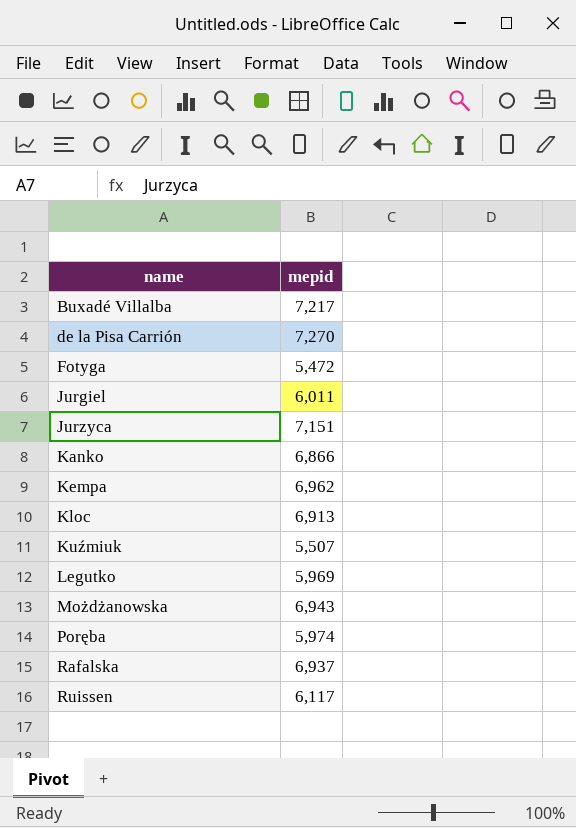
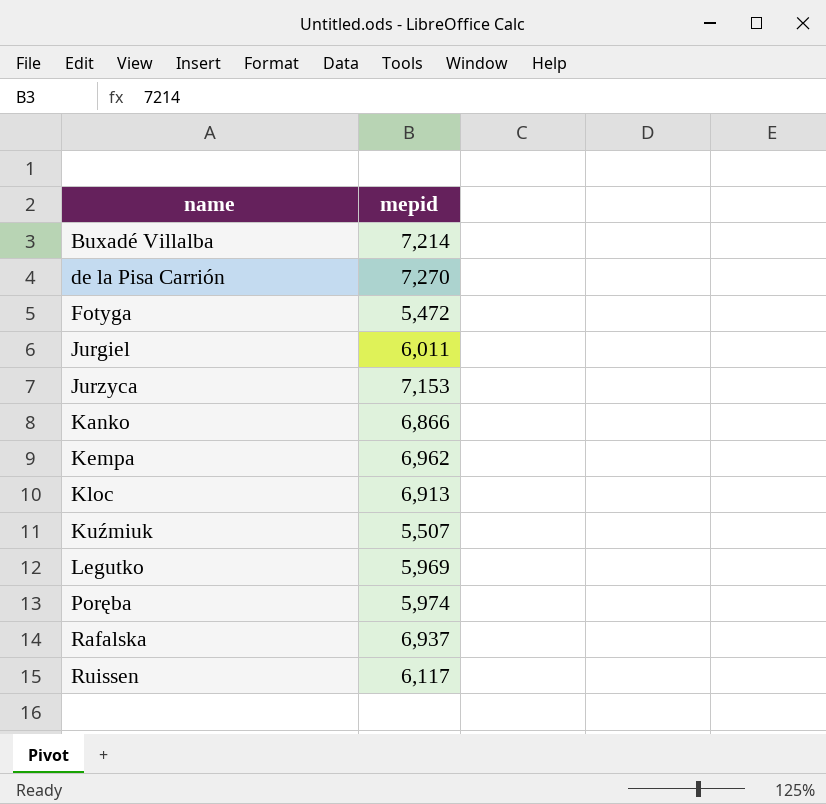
row Możdżanowska: 6,943 -> none
Buxadé Villalba | mepid: 7,217 -> 7,214
Jurzyca | mepid: 7,151 -> 7,153

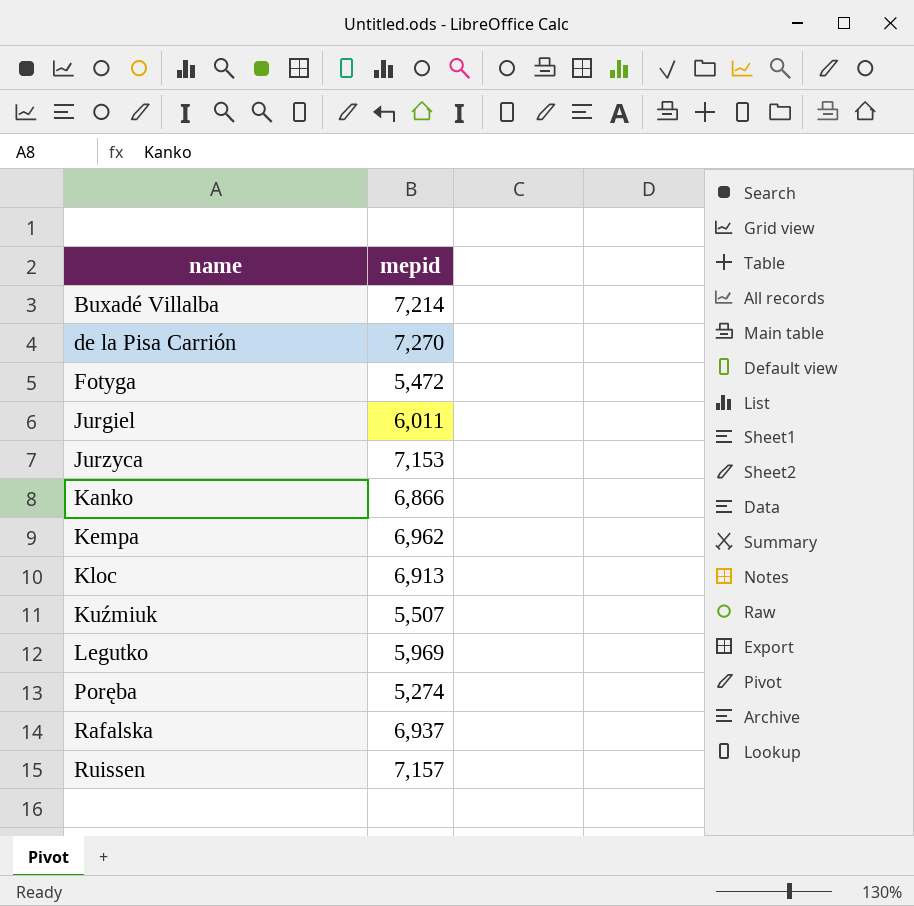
Poręba | mepid: 5,974 -> 5,274
Ruissen | mepid: 6,117 -> 7,157

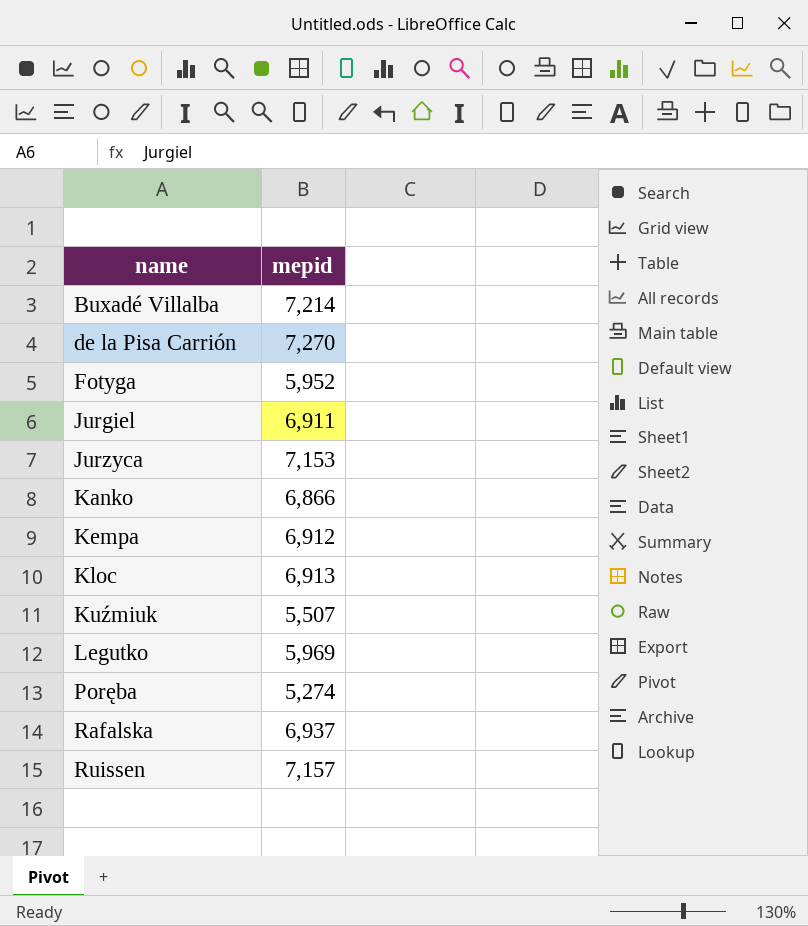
Fotyga | mepid: 5,472 -> 5,952
Jurgiel | mepid: 6,011 -> 6,911
Kempa | mepid: 6,962 -> 6,912

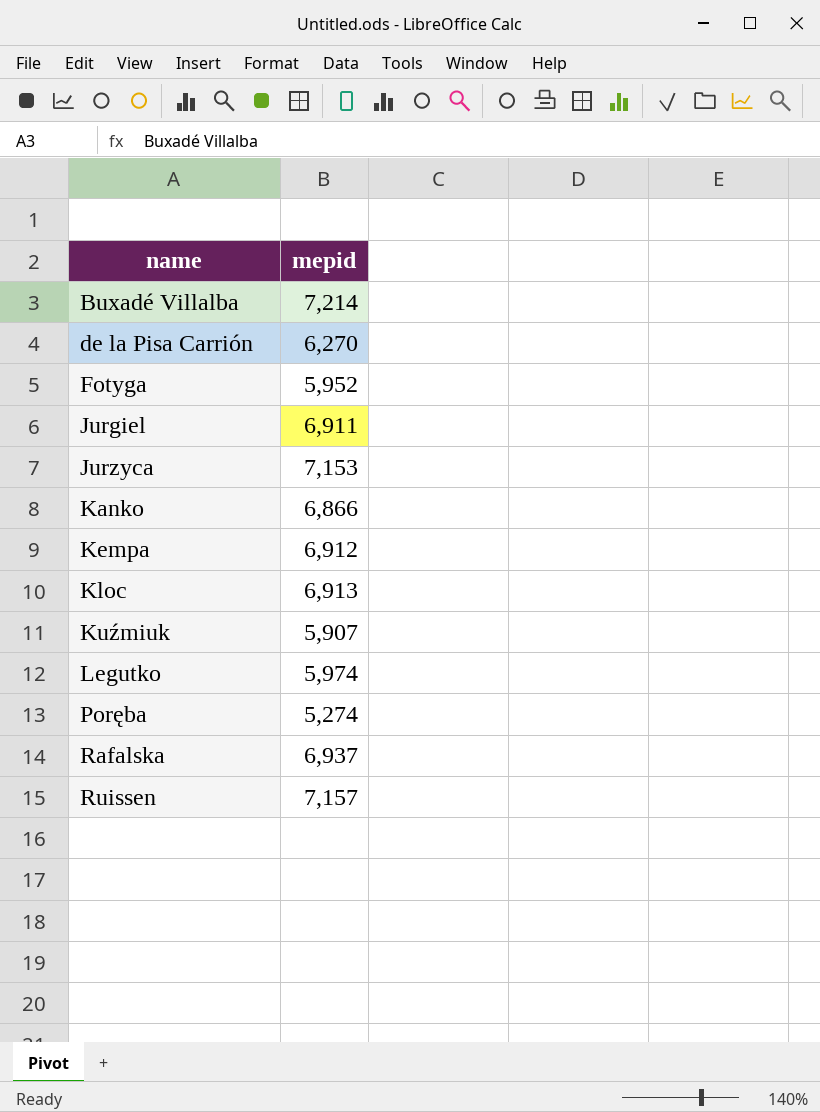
de la Pisa Carrión | mepid: 7,270 -> 6,270
Kuźmiuk | mepid: 5,507 -> 5,907
Legutko | mepid: 5,969 -> 5,974

